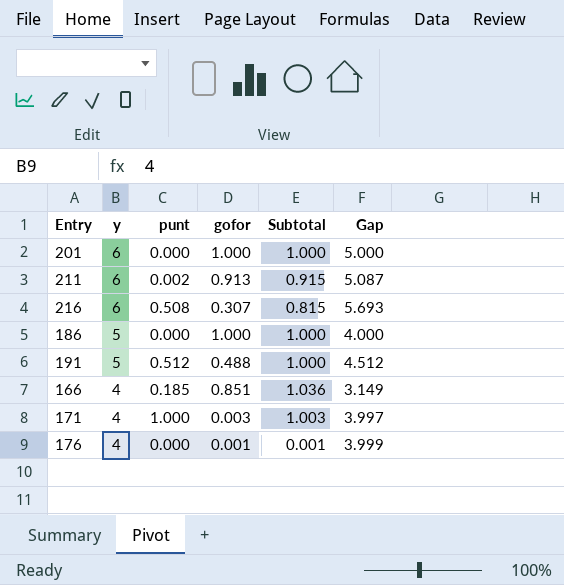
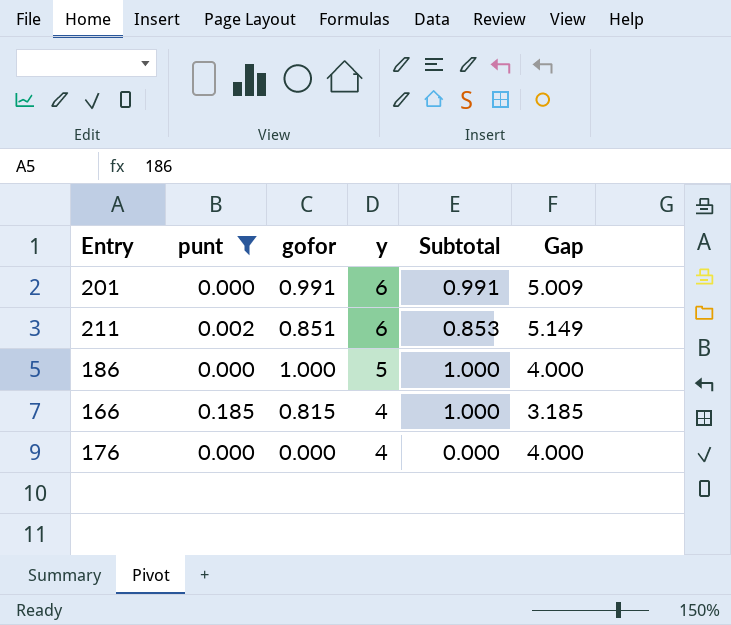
filter: none -> punt <= 0.185
column y | position: 2 -> 4
201 | gofor: 1.000 -> 0.991
201 | Subtotal: 1.000 -> 0.991
201 | Gap: 5.000 -> 5.009
211 | gofor: 0.913 -> 0.851
211 | Subtotal: 0.915 -> 0.853
211 | Gap: 5.087 -> 5.149
166 | gofor: 0.851 -> 0.815
166 | Subtotal: 1.036 -> 1.000
166 | Gap: 3.149 -> 3.185
176 | gofor: 0.001 -> 0.000
176 | Subtotal: 0.001 -> 0.000
176 | Gap: 3.999 -> 4.000

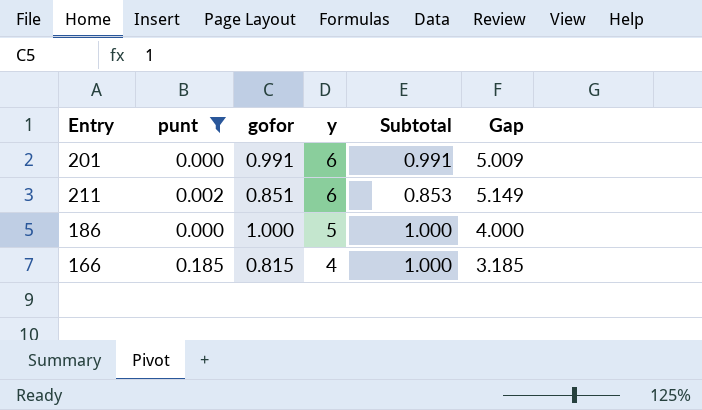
row 176: 0.000 | 0.000 | 4 | 0.000 | 4.000 -> none

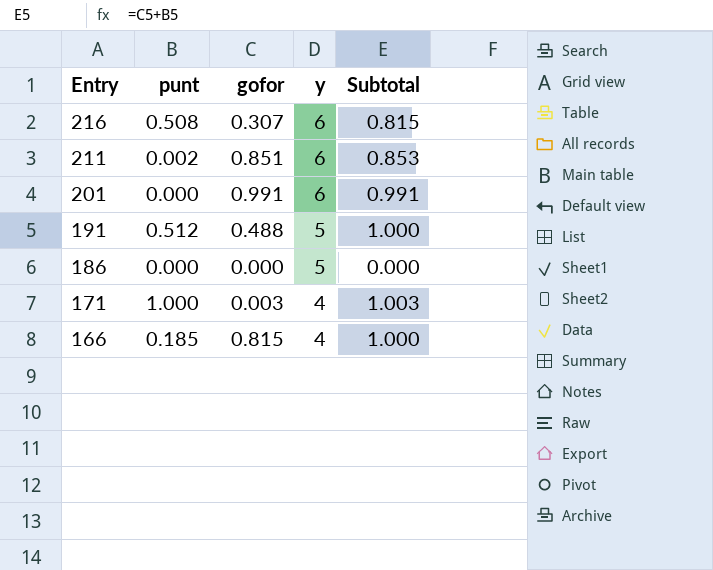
filter: punt <= 0.185 -> none
row order: y descending -> Entry descending
column Gap | formula: [y] - [gofor] -> none
186 | gofor: 1.000 -> 0.000
186 | Subtotal: 1.000 -> 0.000

